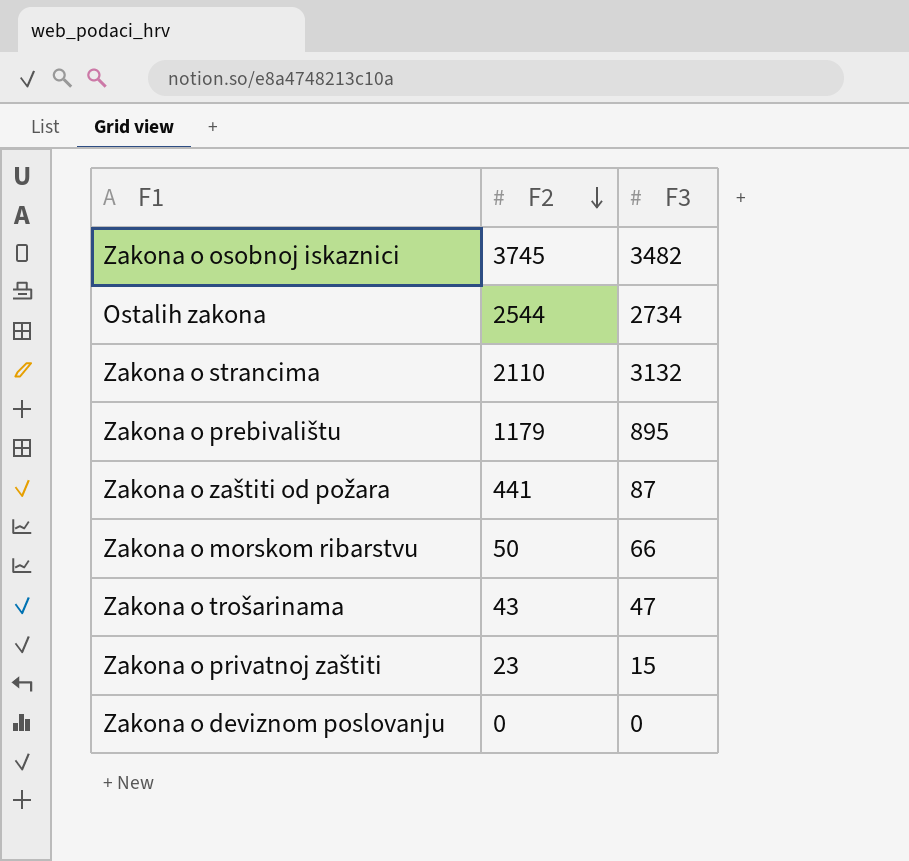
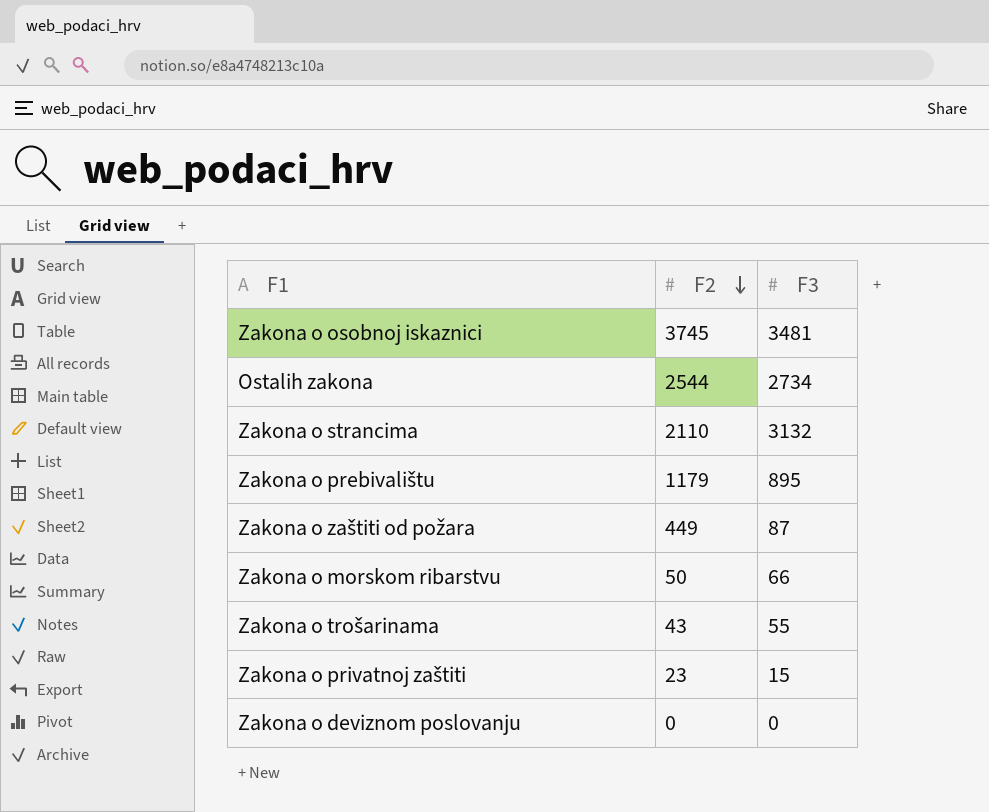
Zakona o osobnoj iskaznici | F3: 3482 -> 3481
Zakona o zaštiti od požara | F2: 441 -> 449
Zakona o trošarinama | F3: 47 -> 55

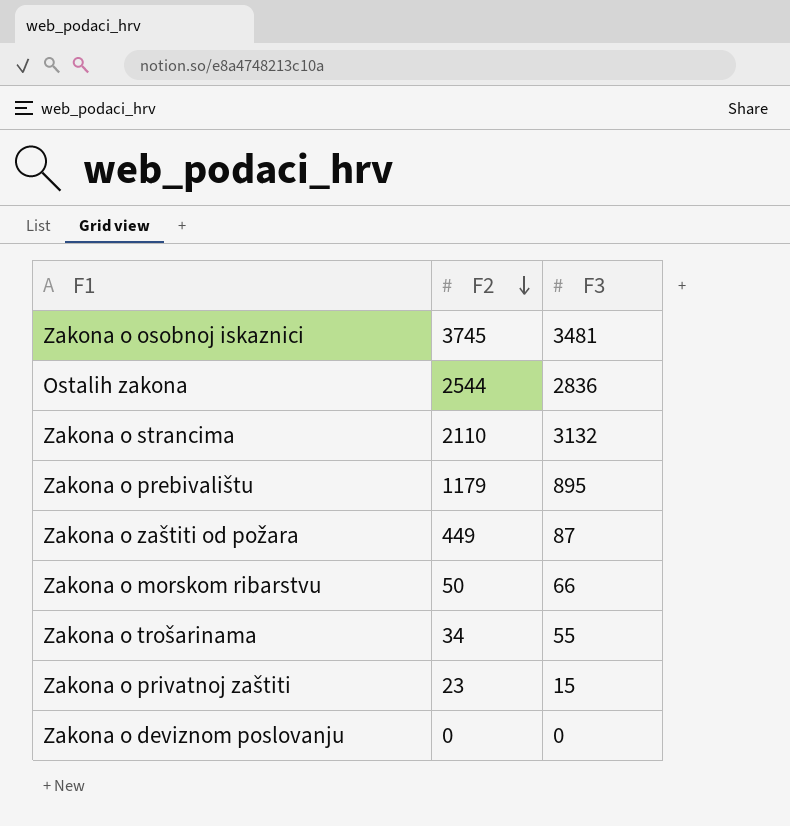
Ostalih zakona | F3: 2734 -> 2836
Zakona o trošarinama | F2: 43 -> 34

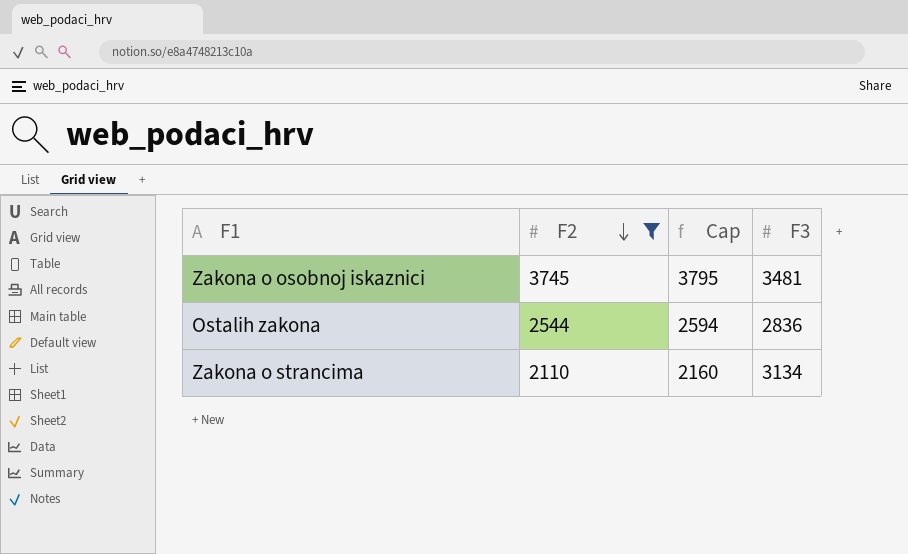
filter: none -> F2 >= 2110
column Cap | formula: none -> [F2] + 50
Zakona o strancima | F3: 3132 -> 3134

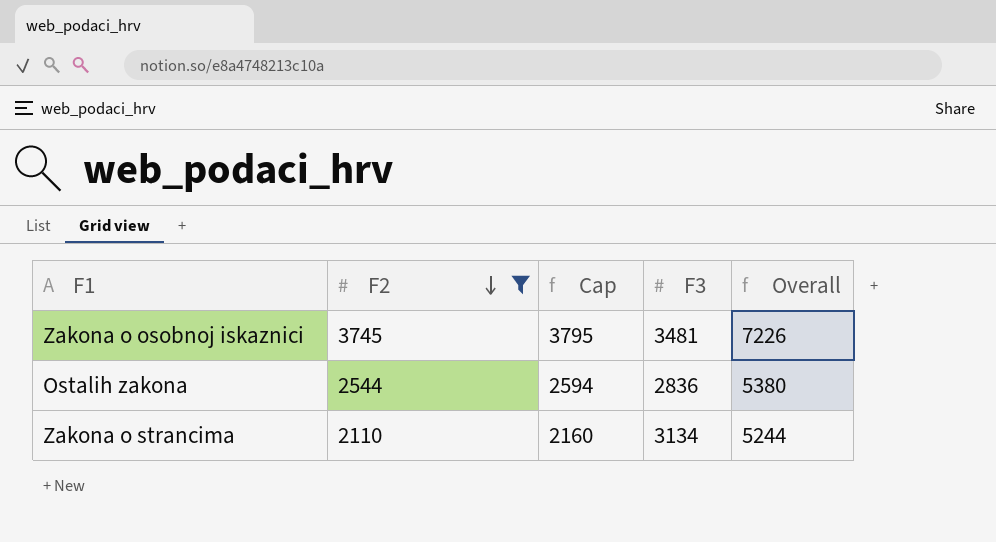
column Overall | formula: none -> [F2] + [F3]

